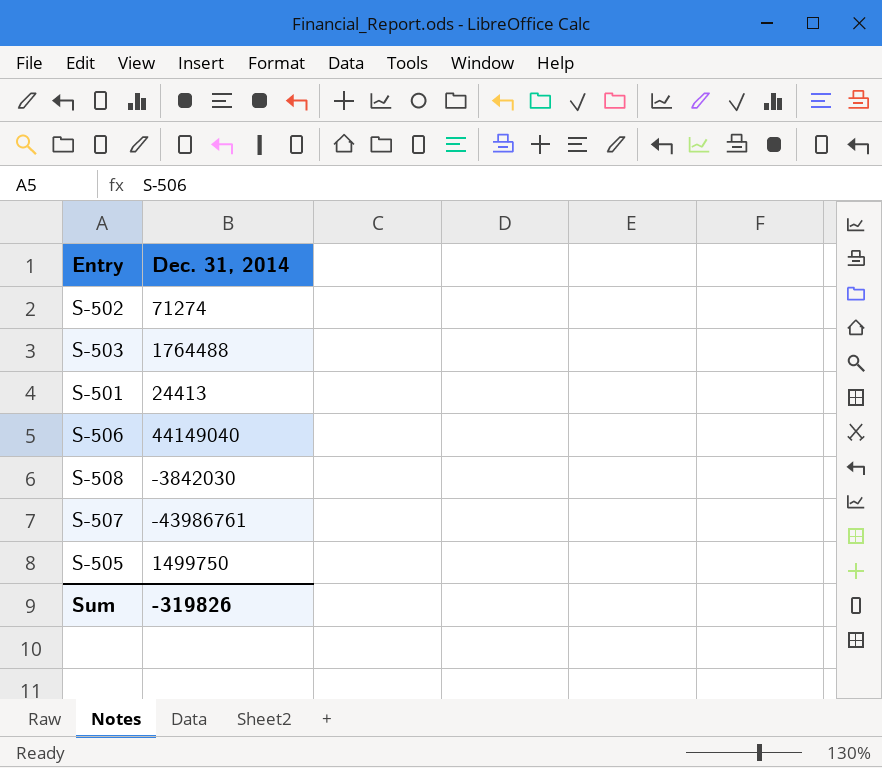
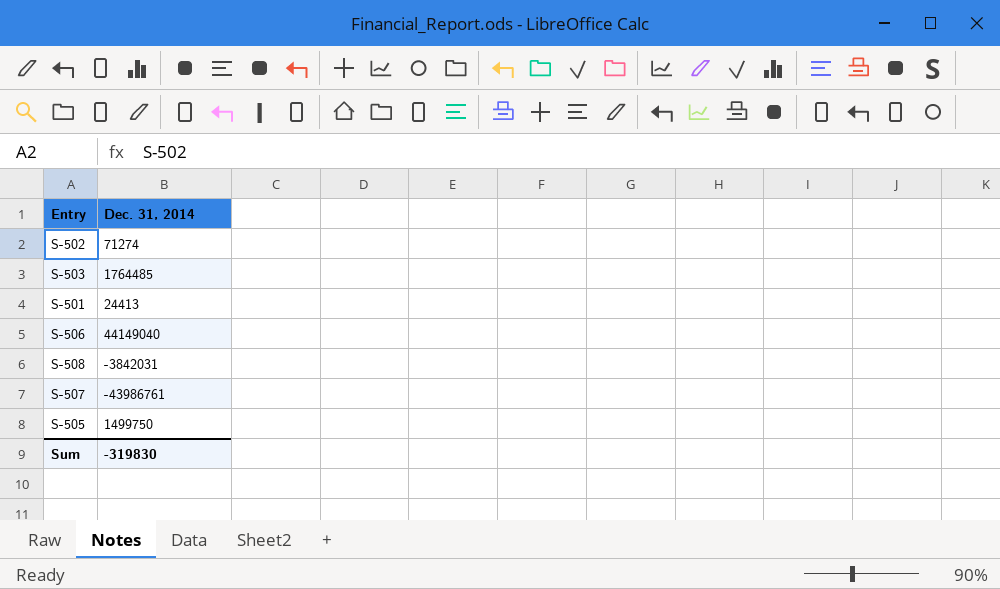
S-503 | Dec. 31, 2014: 1764488 -> 1764485
S-508 | Dec. 31, 2014: -3842030 -> -3842031
Sum | Dec. 31, 2014: -319826 -> -319830

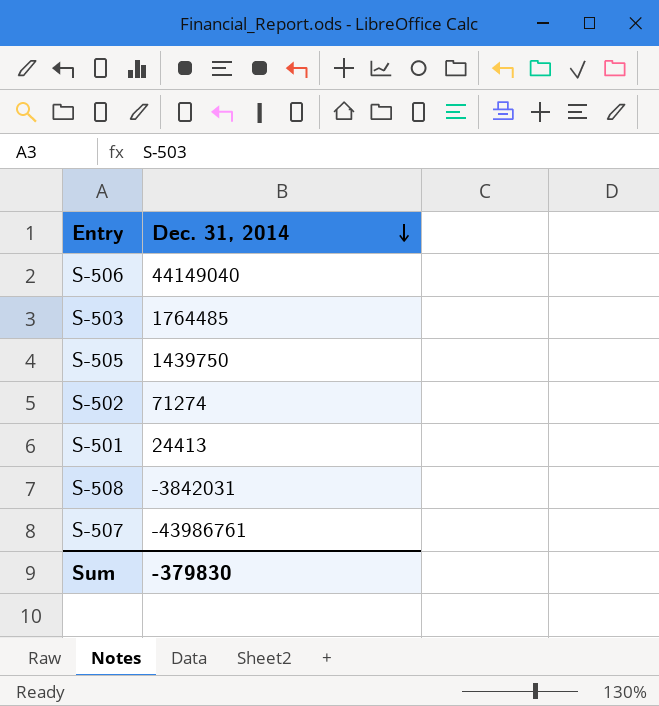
row order: none -> Dec. 31, 2014 descending
S-505 | Dec. 31, 2014: 1499750 -> 1439750
Sum | Dec. 31, 2014: -319830 -> -379830

